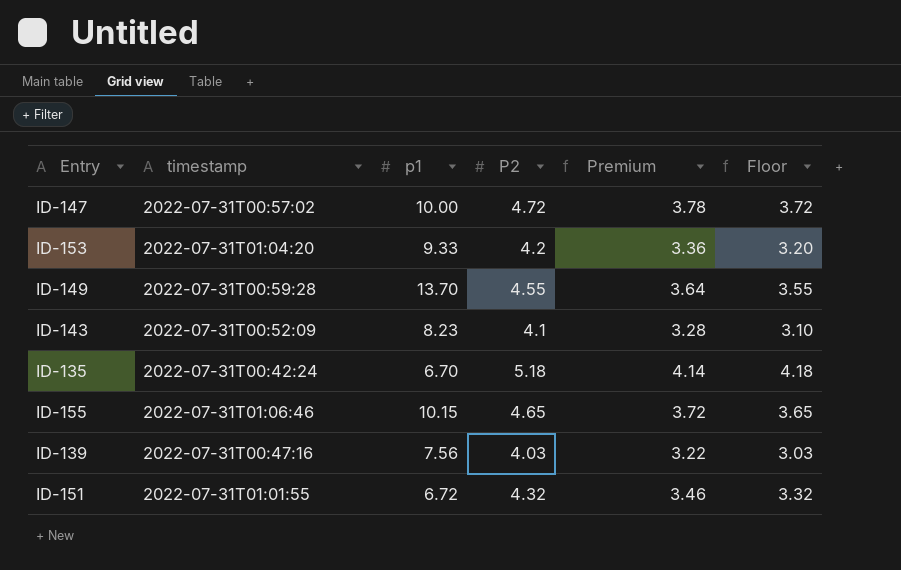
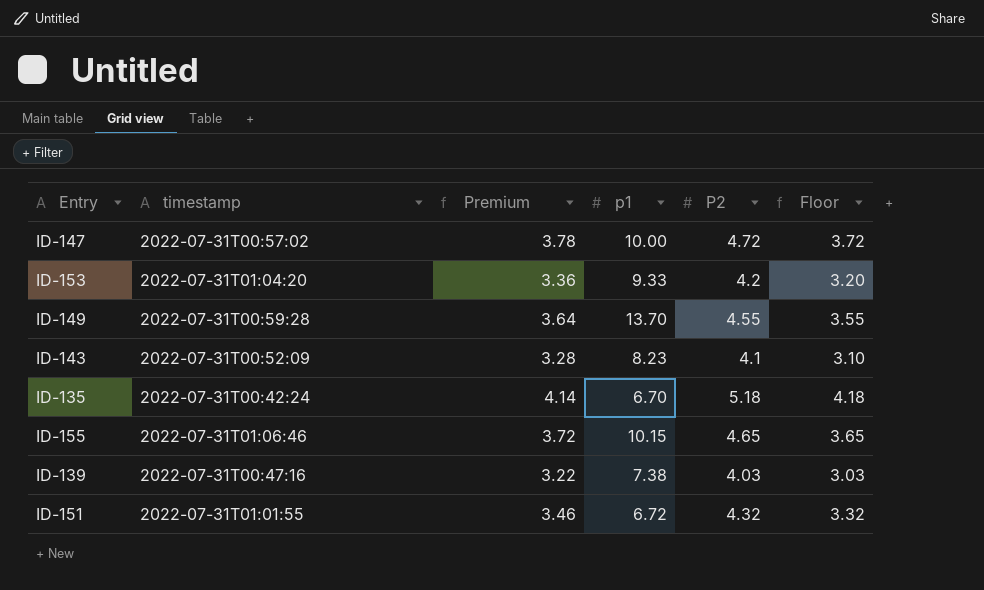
column Premium | position: 5 -> 3
ID-139 | p1: 7.56 -> 7.38

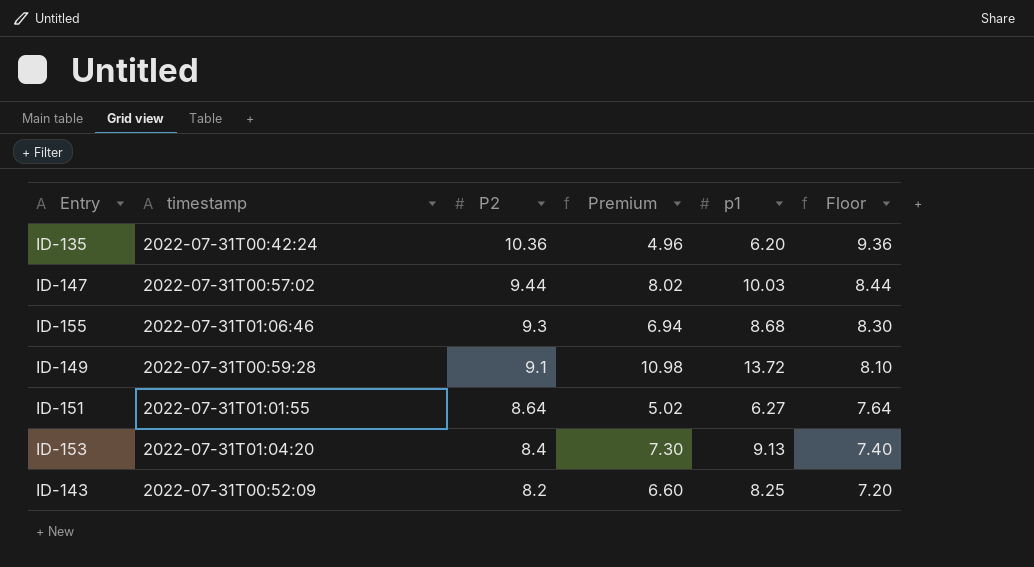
row order: none -> P2 descending
column P2 | position: 5 -> 3
column Premium | formula: [P2] * 0.8 -> [p1] * 0.8
row ID-139: 2022-07-31T00:47:16 | 3.22 | 7.38 | 4.03 | 3.03 -> none
ID-135 | P2: 5.18 -> 10.36
ID-135 | p1: 6.70 -> 6.20
ID-135 | Floor: 4.18 -> 9.36
ID-147 | P2: 4.72 -> 9.44
ID-147 | p1: 10.00 -> 10.03
ID-147 | Floor: 3.72 -> 8.44
ID-155 | P2: 4.65 -> 9.3
ID-155 | p1: 10.15 -> 8.68
ID-155 | Floor: 3.65 -> 8.30
ID-149 | P2: 4.55 -> 9.1
ID-149 | p1: 13.70 -> 13.72
ID-149 | Floor: 3.55 -> 8.10
ID-151 | P2: 4.32 -> 8.64
ID-151 | p1: 6.72 -> 6.27
ID-151 | Floor: 3.32 -> 7.64
ID-153 | P2: 4.2 -> 8.4
ID-153 | p1: 9.33 -> 9.13
ID-153 | Floor: 3.20 -> 7.40
ID-143 | P2: 4.1 -> 8.2
ID-143 | p1: 8.23 -> 8.25
ID-143 | Floor: 3.10 -> 7.20

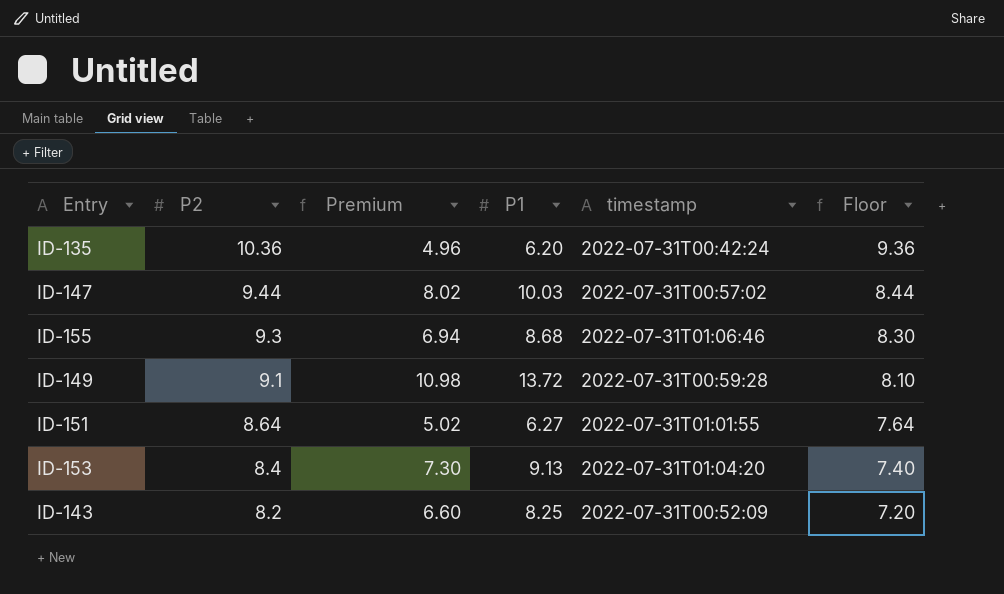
column name: p1 -> P1
column timestamp | position: 2 -> 5

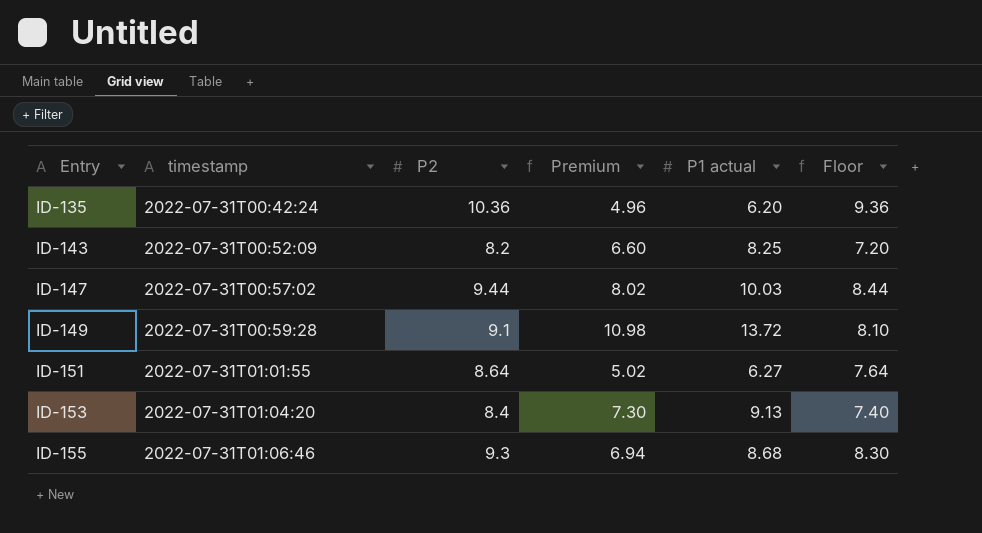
row order: P2 descending -> Entry ascending
column timestamp | position: 5 -> 2
column name: P1 -> P1 actual

